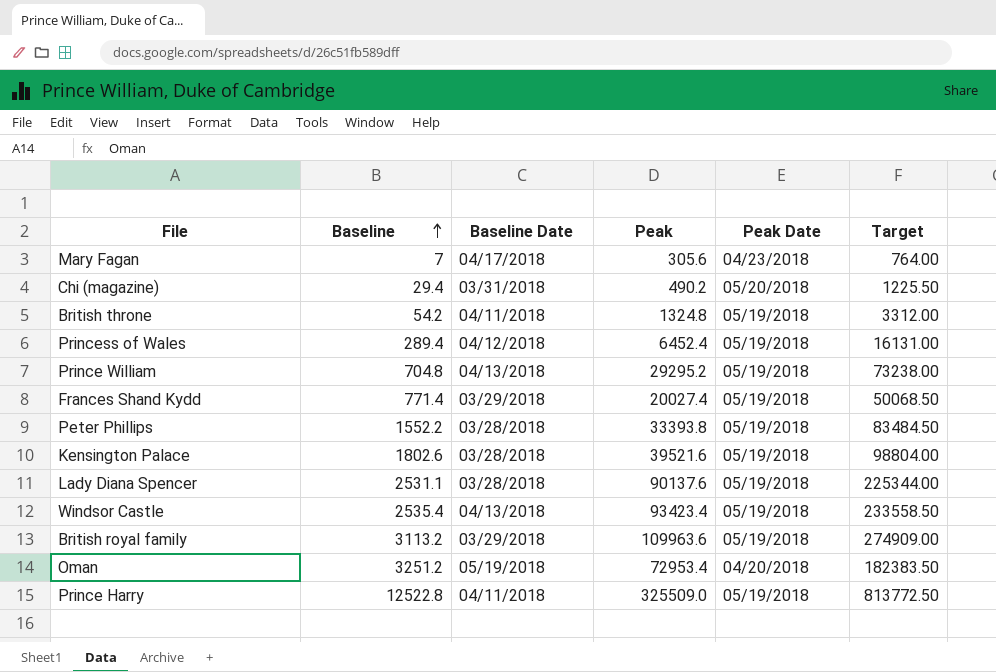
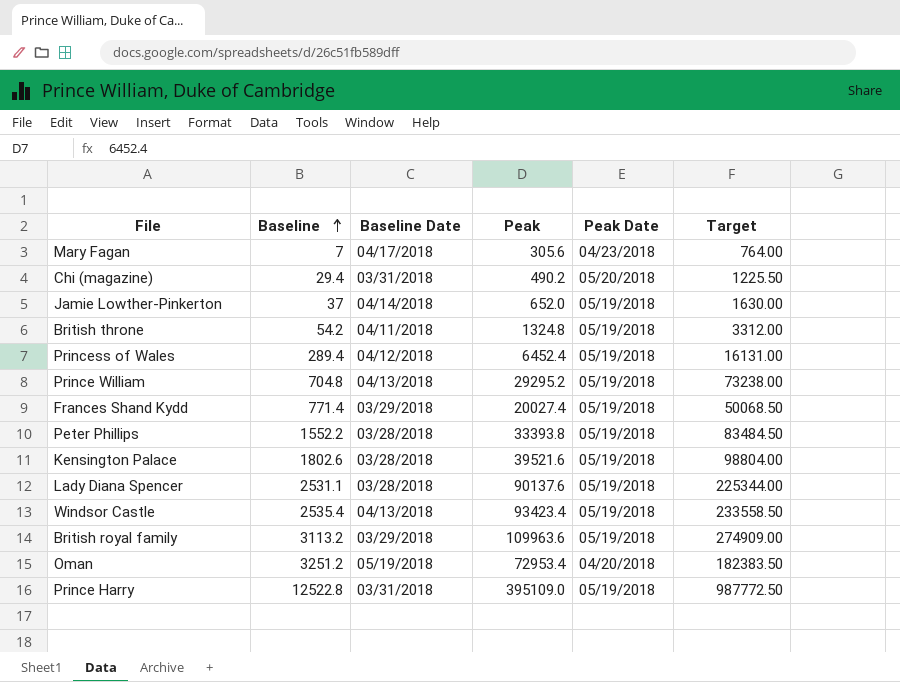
row Jamie Lowther-Pinkerton: none -> 37 | 04/14/2018 | 652.0 | 05/19/2018 | 1630.00
Prince Harry | Baseline Date: 04/11/2018 -> 03/31/2018
Prince Harry | Peak: 325509.0 -> 395109.0
Prince Harry | Target: 813772.50 -> 987772.50

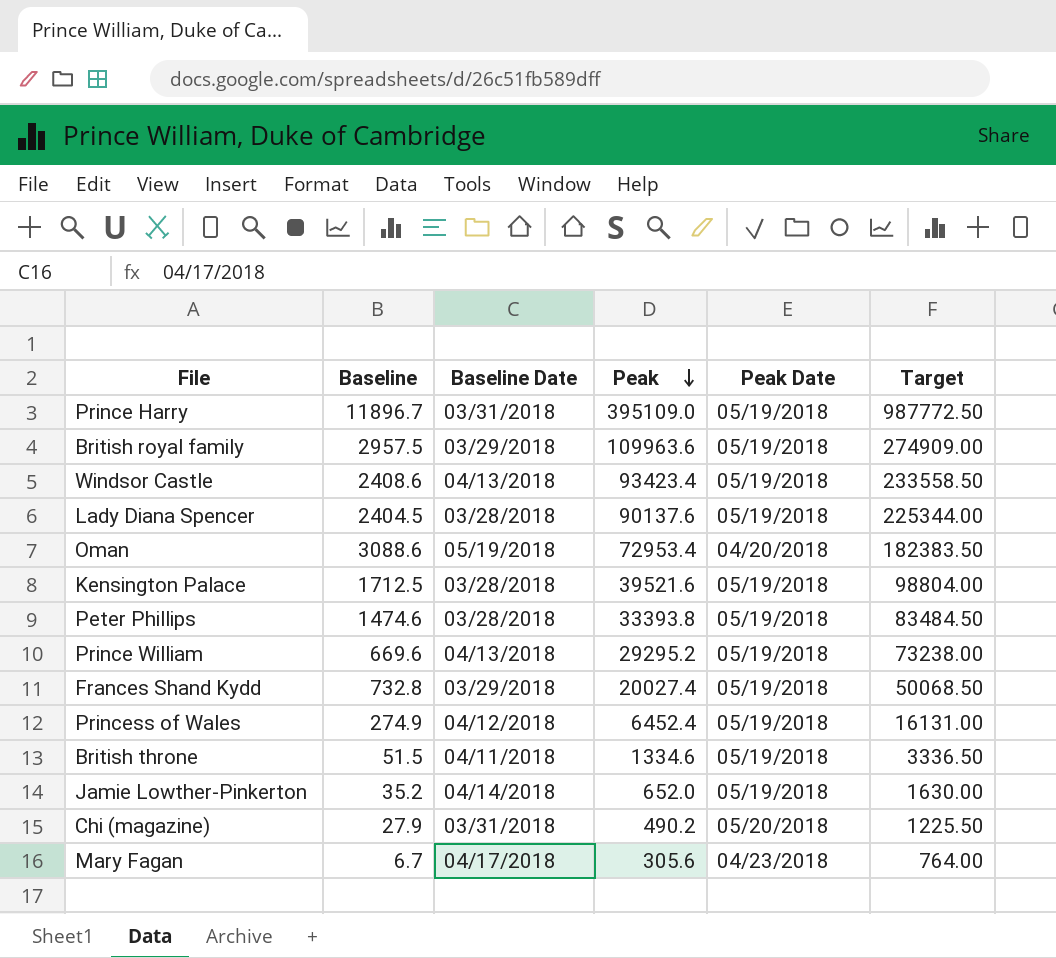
row order: Baseline ascending -> Peak descending
Prince Harry | Baseline: 12522.8 -> 11896.7
British royal family | Baseline: 3113.2 -> 2957.5
Windsor Castle | Baseline: 2535.4 -> 2408.6
Lady Diana Spencer | Baseline: 2531.1 -> 2404.5
Oman | Baseline: 3251.2 -> 3088.6
Kensington Palace | Baseline: 1802.6 -> 1712.5
Peter Phillips | Baseline: 1552.2 -> 1474.6
Prince William | Baseline: 704.8 -> 669.6
Frances Shand Kydd | Baseline: 771.4 -> 732.8
Princess of Wales | Baseline: 289.4 -> 274.9
British throne | Baseline: 54.2 -> 51.5
British throne | Peak: 1324.8 -> 1334.6
British throne | Target: 3312.00 -> 3336.50
Jamie Lowther-Pinkerton | Baseline: 37 -> 35.2
Chi (magazine) | Baseline: 29.4 -> 27.9
Mary Fagan | Baseline: 7 -> 6.7

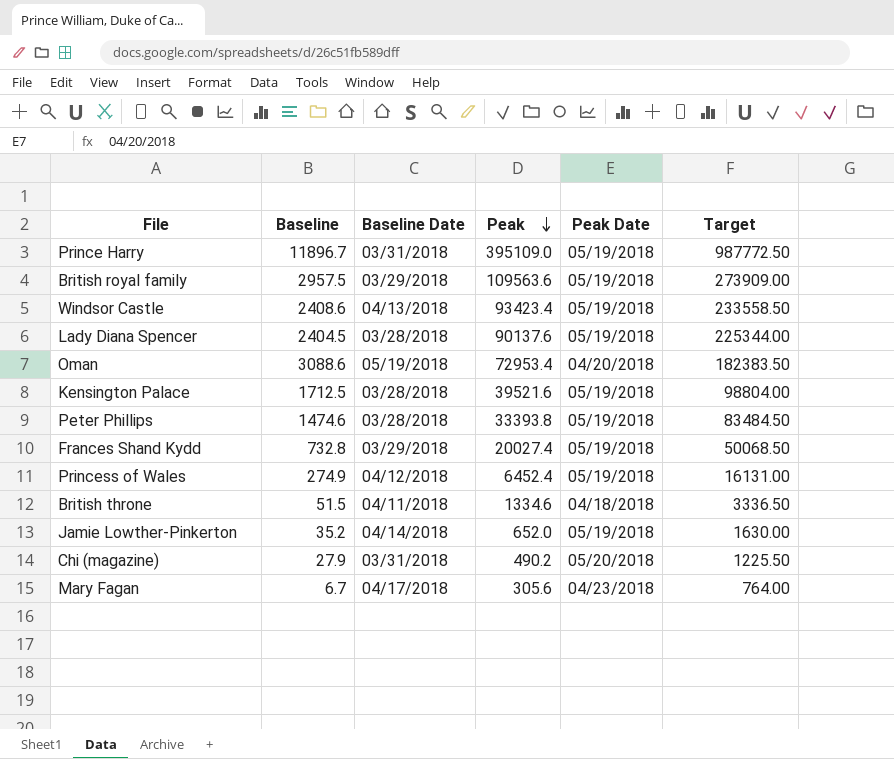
row Prince William: 669.6 | 04/13/2018 | 29295.2 | 05/19/2018 | 73238.00 -> none
British royal family | Peak: 109963.6 -> 109563.6
British royal family | Target: 274909.00 -> 273909.00
British throne | Peak Date: 05/19/2018 -> 04/18/2018

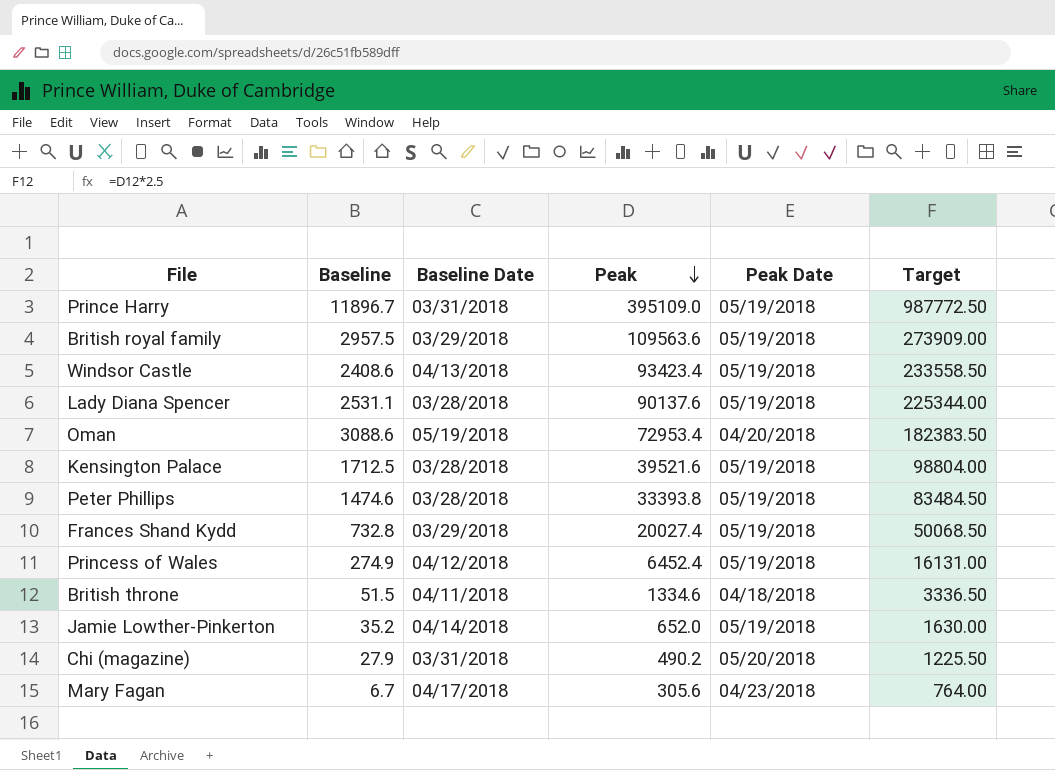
Lady Diana Spencer | Baseline: 2404.5 -> 2531.1

